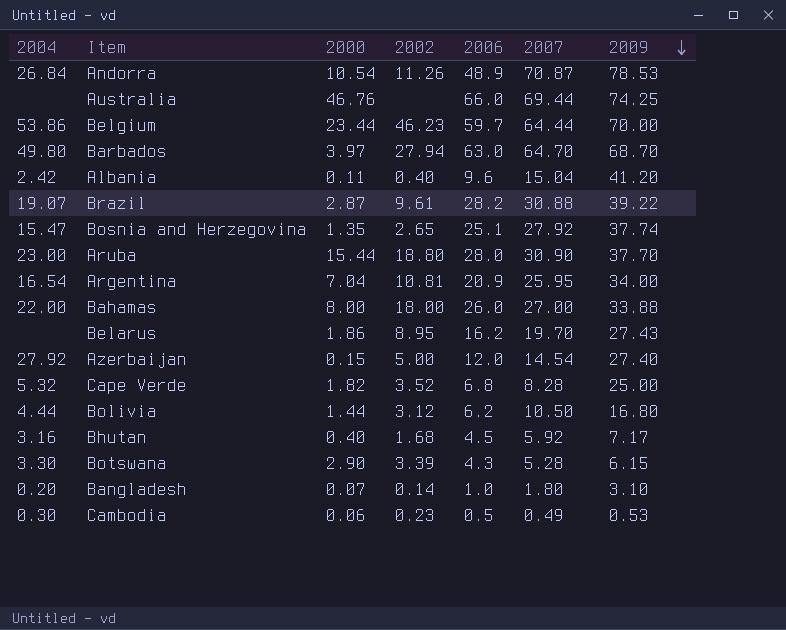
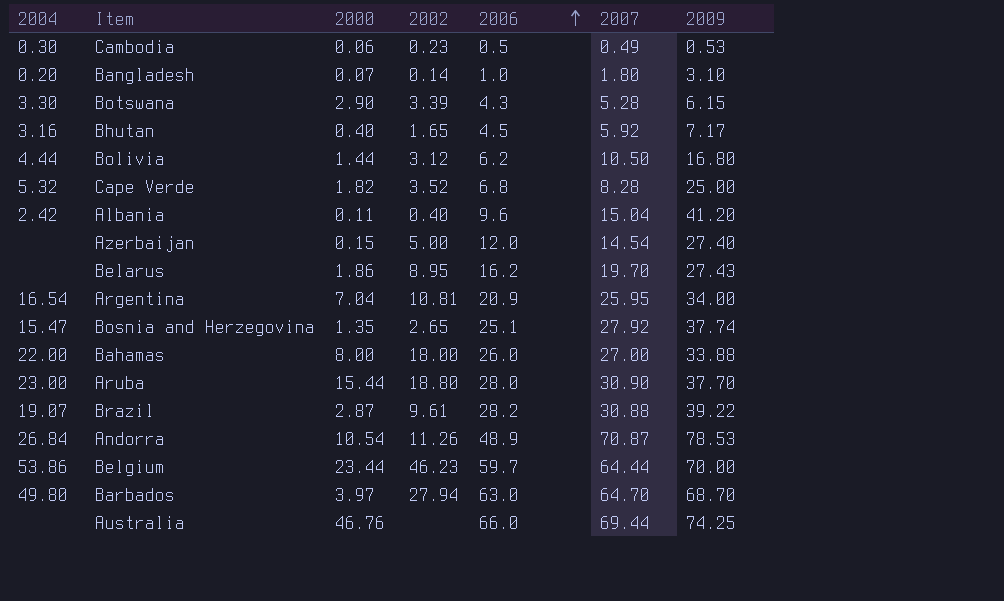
row order: 2009 descending -> 2006 ascending
Bhutan | 2002: 1.68 -> 1.65
Azerbaijan | 2004: 27.92 -> none

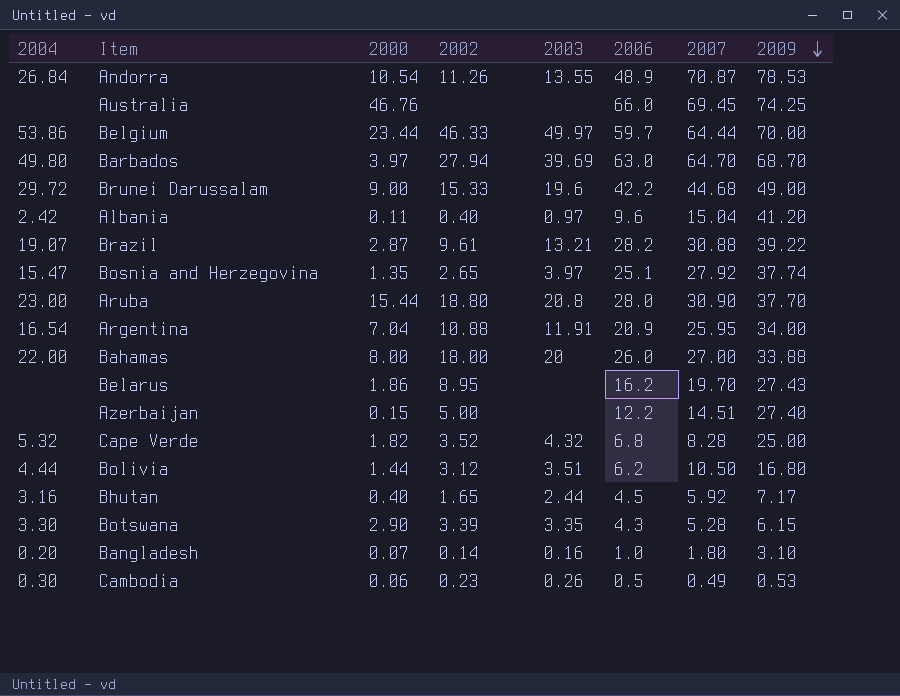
row order: 2006 ascending -> 2009 descending
column 2003 | position: none -> 5
Australia | 2007: 69.44 -> 69.45
Belgium | 2002: 46.23 -> 46.33
row Brunei Darussalam: none -> 29.72 | 9.00 | 15.33 | 19.6 | 42.2 | 44.68 | 49.00
Argentina | 2002: 10.81 -> 10.88
Azerbaijan | 2006: 12.0 -> 12.2
Azerbaijan | 2007: 14.54 -> 14.51

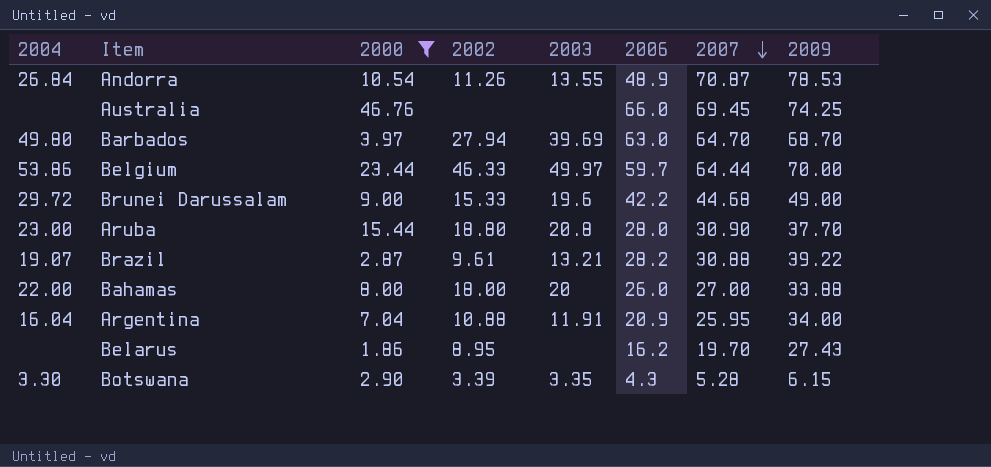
filter: none -> 2000 >= 1.86
row order: 2009 descending -> 2007 descending
Argentina | 2004: 16.54 -> 16.04

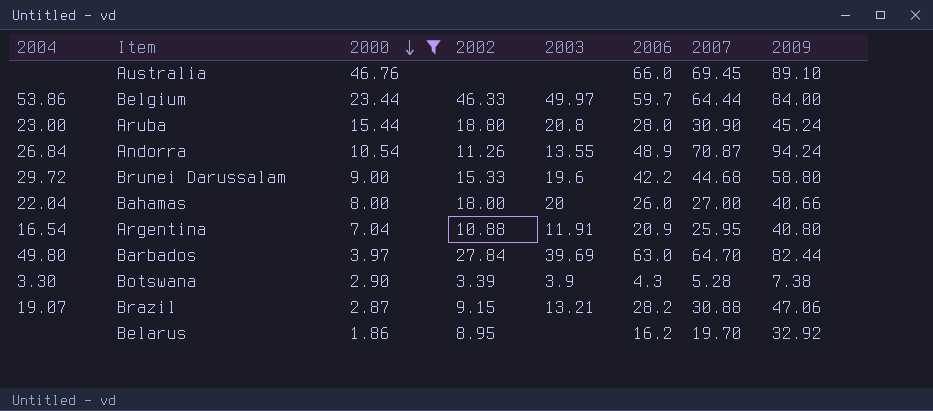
row order: 2007 descending -> 2000 descending
Australia | 2009: 74.25 -> 89.10
Belgium | 2009: 70.00 -> 84.00
Aruba | 2009: 37.70 -> 45.24
Andorra | 2009: 78.53 -> 94.24
Brunei Darussalam | 2009: 49.00 -> 58.80
Bahamas | 2004: 22.00 -> 22.04
Bahamas | 2009: 33.88 -> 40.66
Argentina | 2004: 16.04 -> 16.54
Argentina | 2009: 34.00 -> 40.80
Barbados | 2002: 27.94 -> 27.84
Barbados | 2009: 68.70 -> 82.44
Botswana | 2003: 3.35 -> 3.9
Botswana | 2009: 6.15 -> 7.38
Brazil | 2002: 9.61 -> 9.15
Brazil | 2009: 39.22 -> 47.06
Belarus | 2009: 27.43 -> 32.92

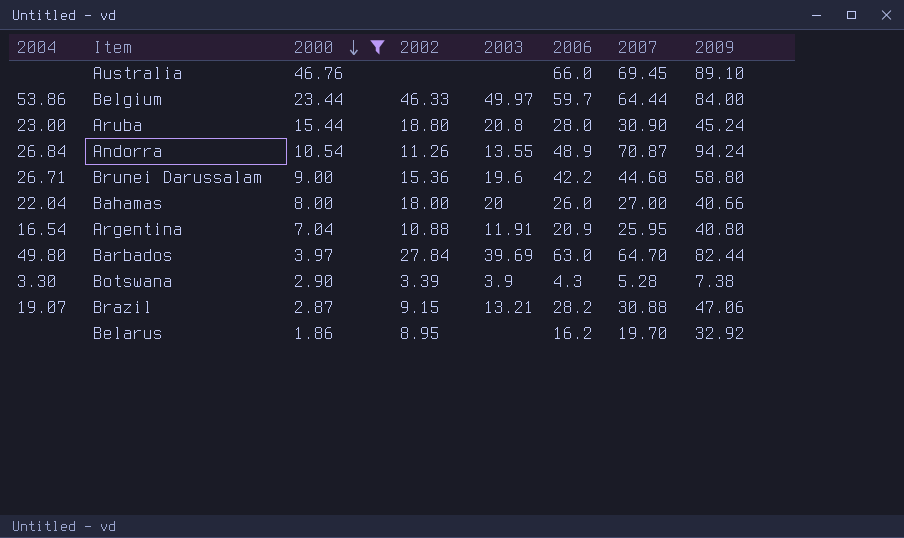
Brunei Darussalam | 2004: 29.72 -> 26.71
Brunei Darussalam | 2002: 15.33 -> 15.36

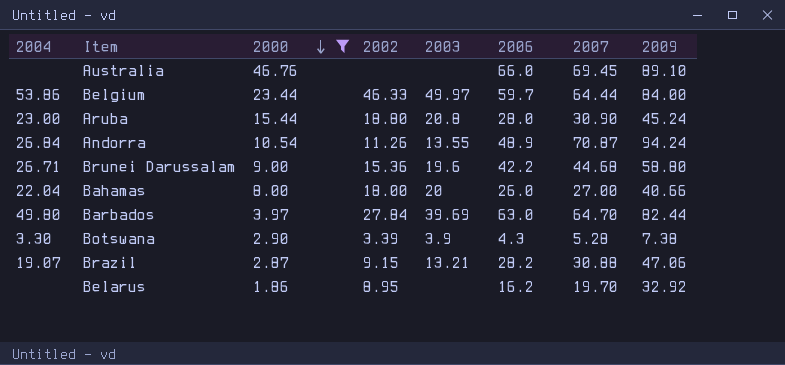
row Argentina: 16.54 | 7.04 | 10.88 | 11.91 | 20.9 | 25.95 | 40.80 -> none

